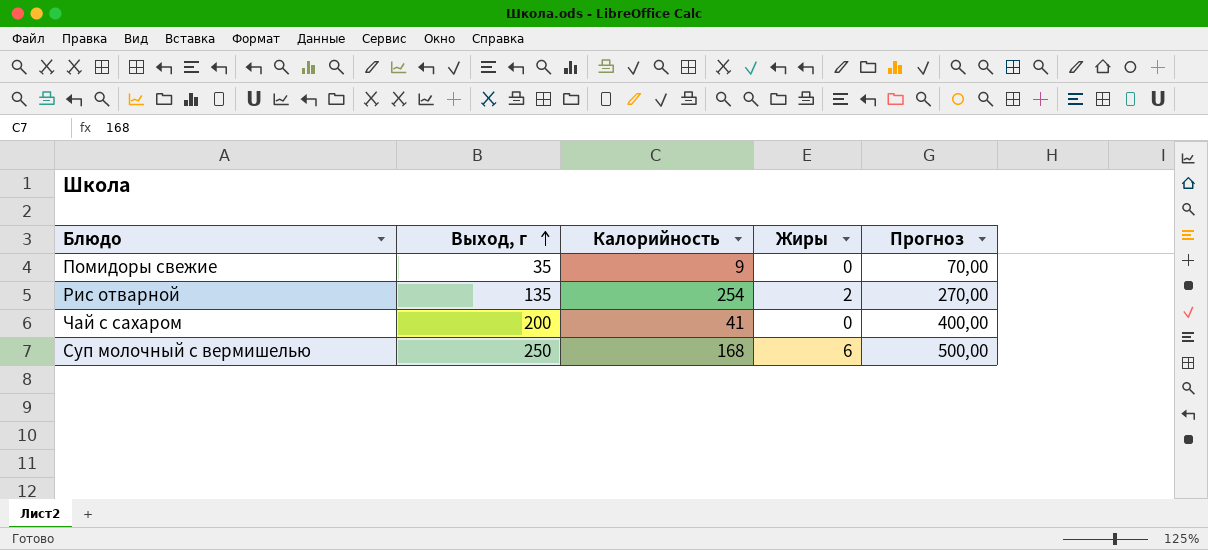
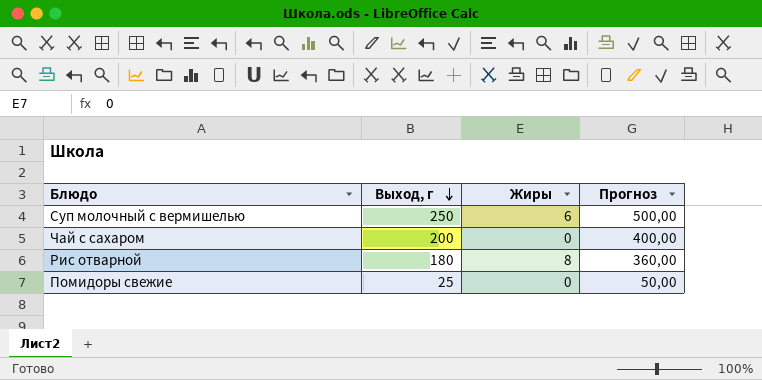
row order: Выход, г ascending -> Выход, г descending
column Калорийность | position: 3 -> none
Рис отварной | Выход, г: 135 -> 180
Рис отварной | Жиры: 2 -> 8
Рис отварной | Прогноз: 270,00 -> 360,00
Помидоры свежие | Выход, г: 35 -> 25
Помидоры свежие | Прогноз: 70,00 -> 50,00

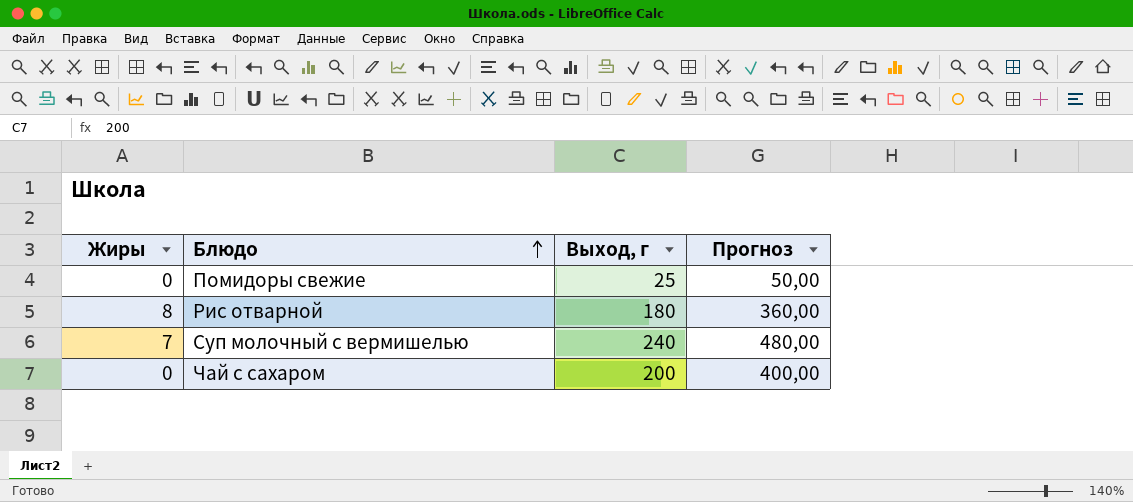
row order: Выход, г descending -> Блюдо ascending
column Жиры | position: 3 -> 1
Суп молочный с вермишелью | Жиры: 6 -> 7
Суп молочный с вермишелью | Выход, г: 250 -> 240
Суп молочный с вермишелью | Прогноз: 500,00 -> 480,00

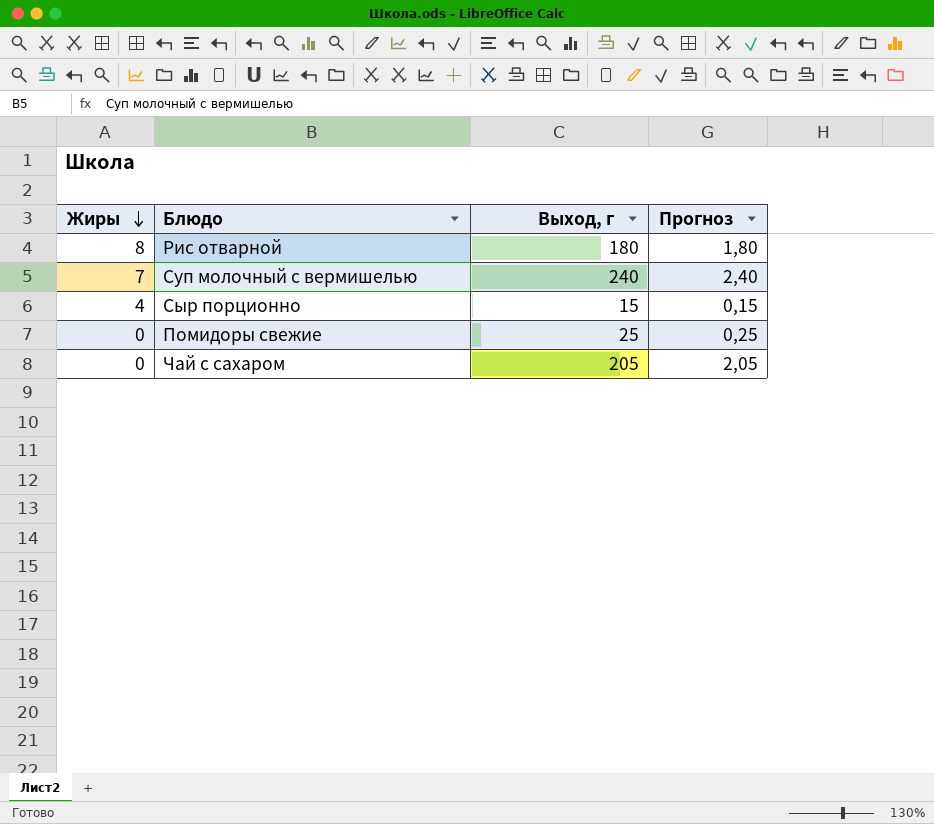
row order: Блюдо ascending -> Жиры descending
column Прогноз | formula: [Выход, г] * 2 -> [Выход, г] * 0,01
row Сыр порционно: none -> 4 | 15 | 0,15
Чай с сахаром | Выход, г: 200 -> 205

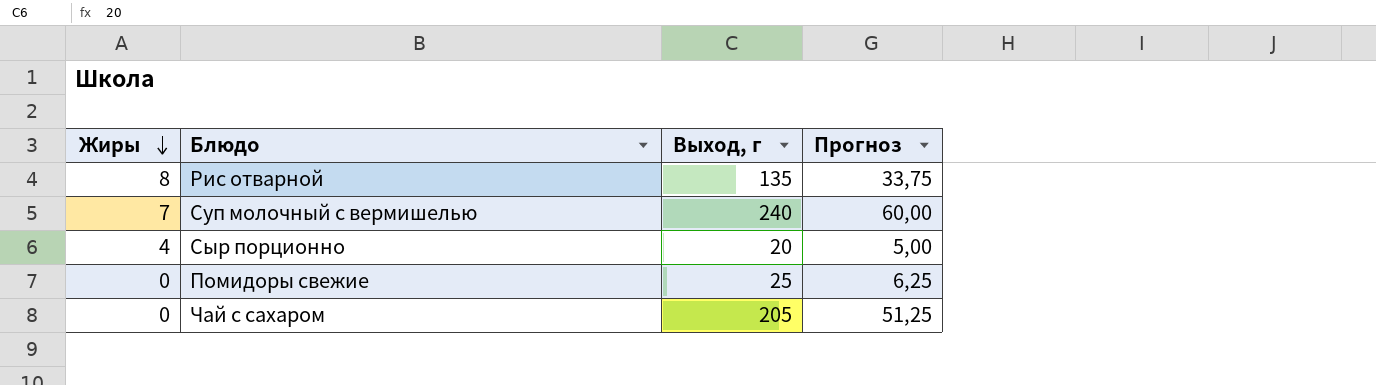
column Прогноз | formula: [Выход, г] * 0,01 -> [Выход, г] * 0,25
Рис отварной | Выход, г: 180 -> 135
Сыр порционно | Выход, г: 15 -> 20

